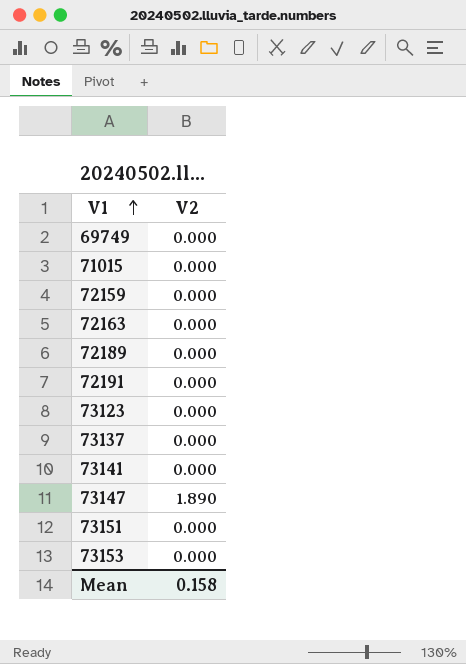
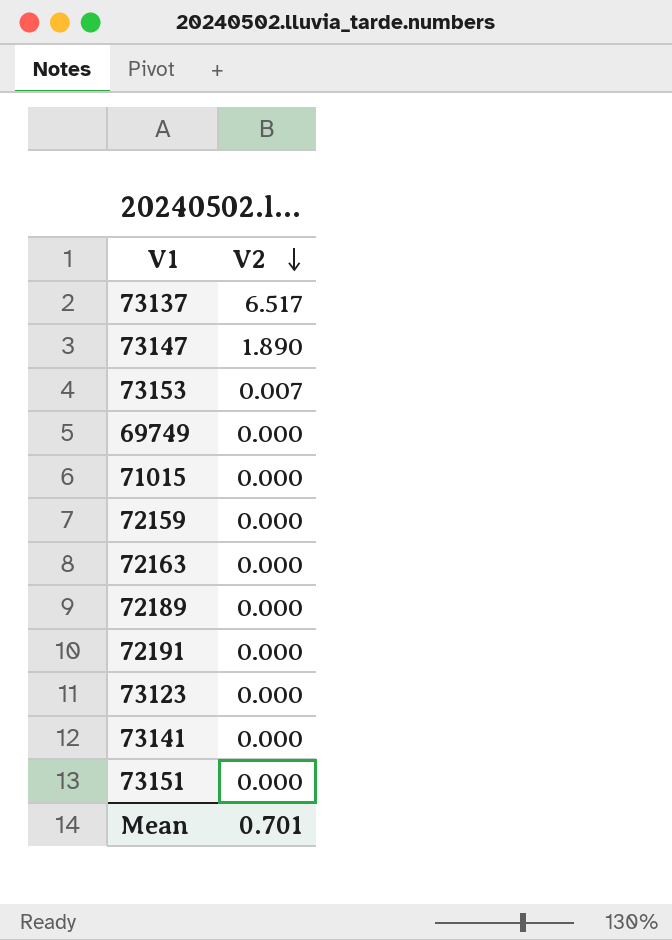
row order: V1 ascending -> V2 descending
73137 | V2: 0.000 -> 6.517
73153 | V2: 0.000 -> 0.007
Mean | V2: 0.158 -> 0.701

